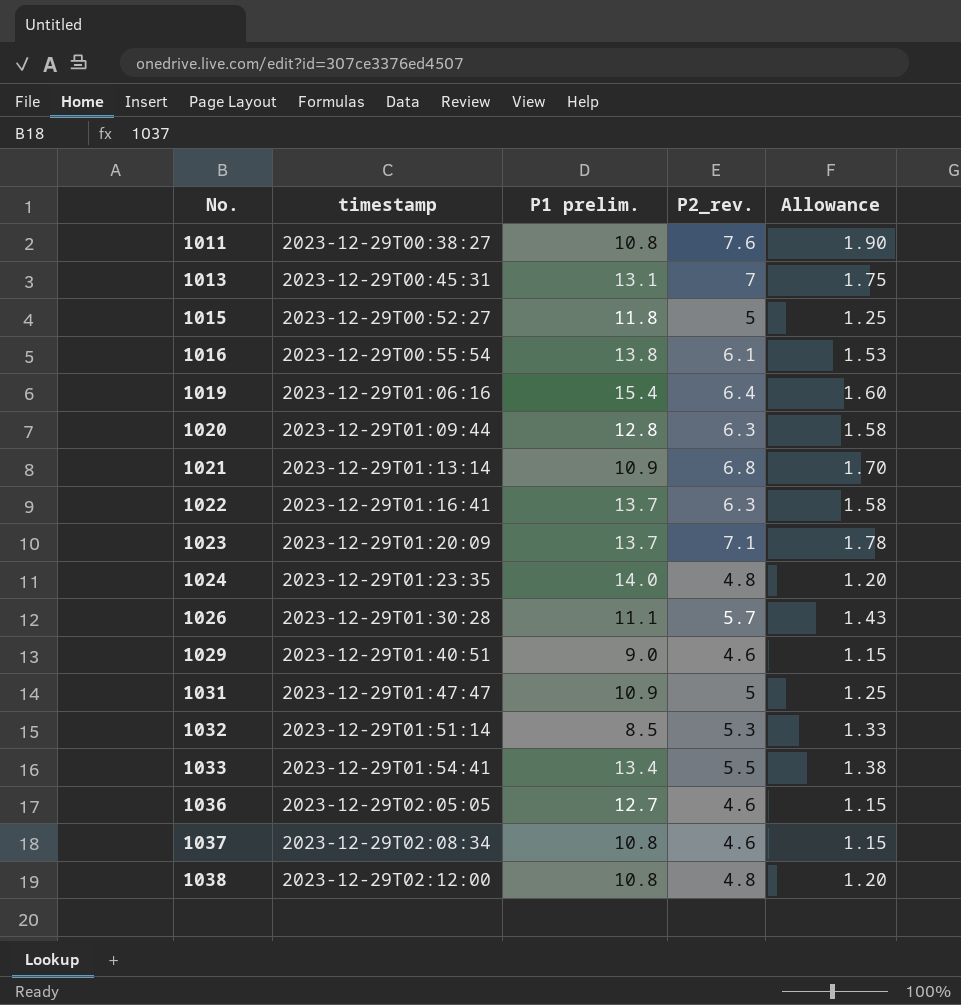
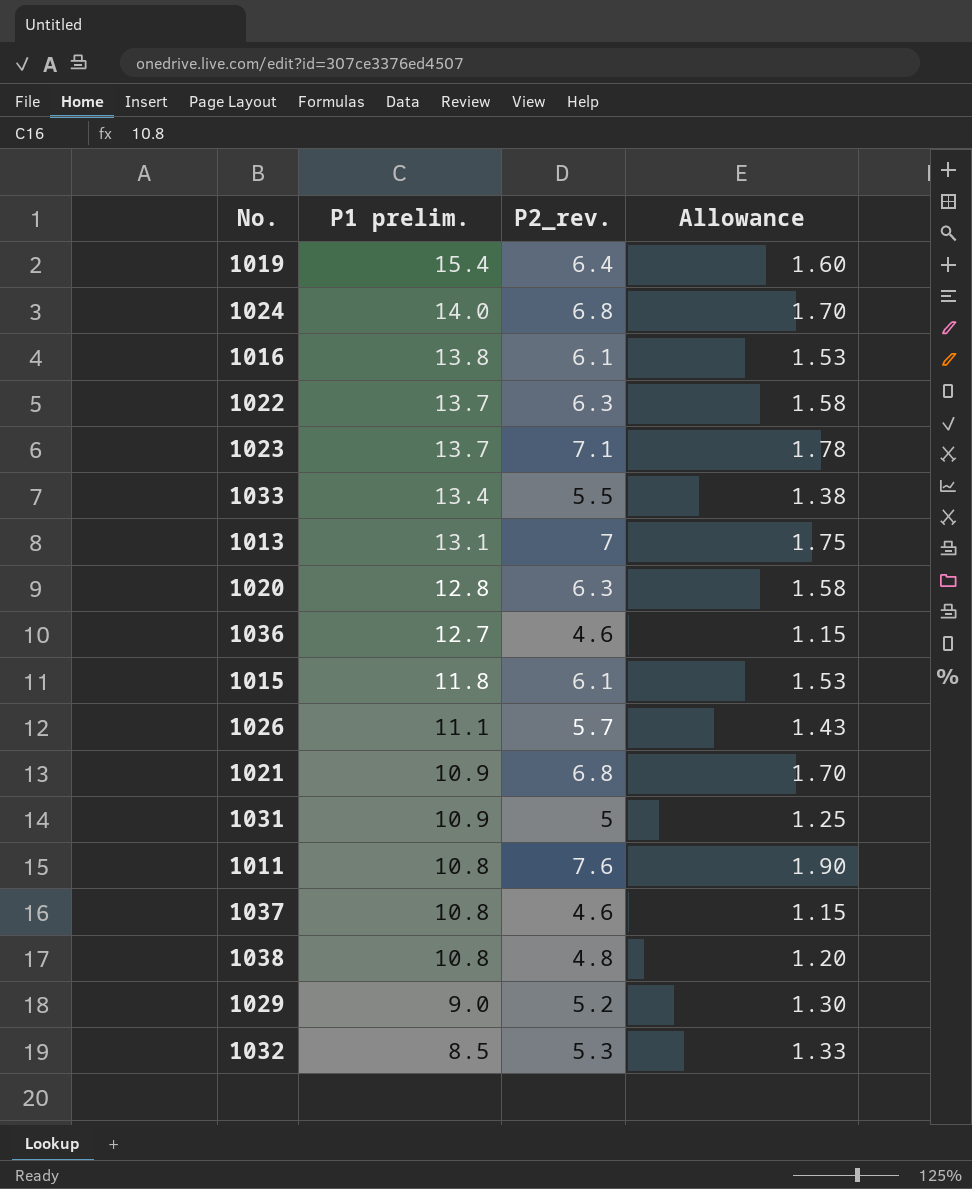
row order: No. ascending -> P1 prelim. descending
column timestamp | position: 2 -> none
1024 | P2_rev.: 4.8 -> 6.8
1024 | Allowance: 1.20 -> 1.70
1015 | P2_rev.: 5 -> 6.1
1015 | Allowance: 1.25 -> 1.53
1029 | P2_rev.: 4.6 -> 5.2
1029 | Allowance: 1.15 -> 1.30

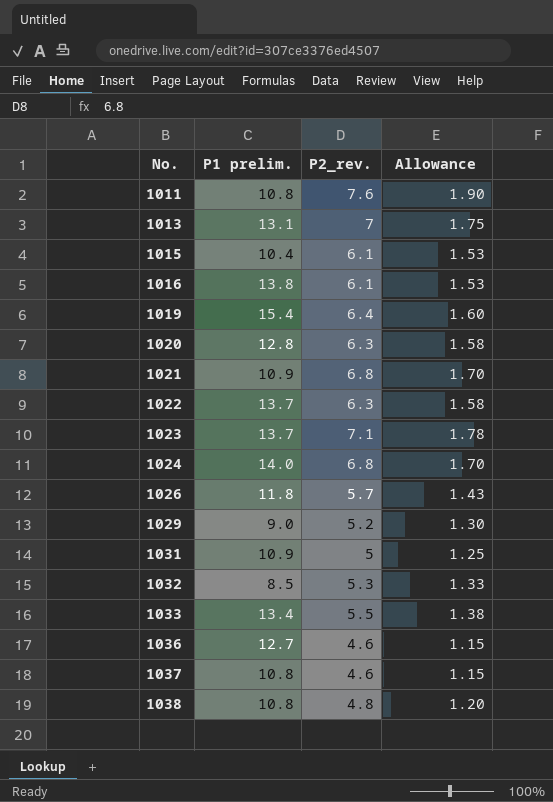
row order: P1 prelim. descending -> No. ascending
1015 | P1 prelim.: 11.8 -> 10.4
1026 | P1 prelim.: 11.1 -> 11.8

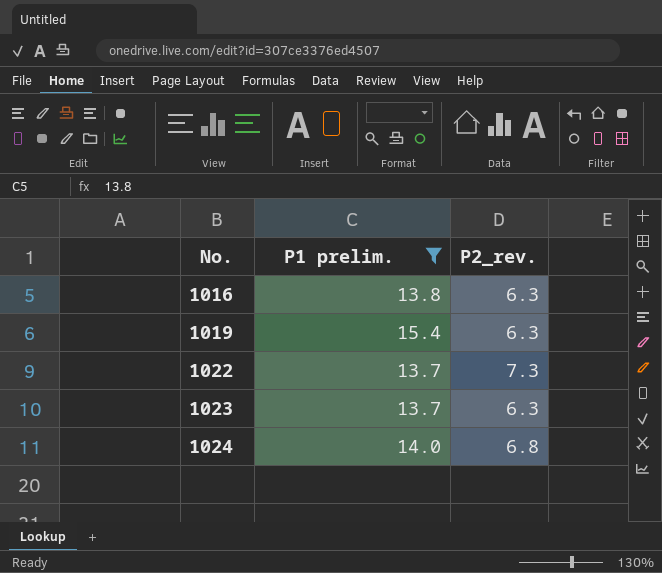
filter: none -> P1 prelim. >= 13.7
column Allowance | formula: [P2_rev.] * 0.25 -> none
1016 | P2_rev.: 6.1 -> 6.3
1019 | P2_rev.: 6.4 -> 6.3
1022 | P2_rev.: 6.3 -> 7.3
1023 | P2_rev.: 7.1 -> 6.3

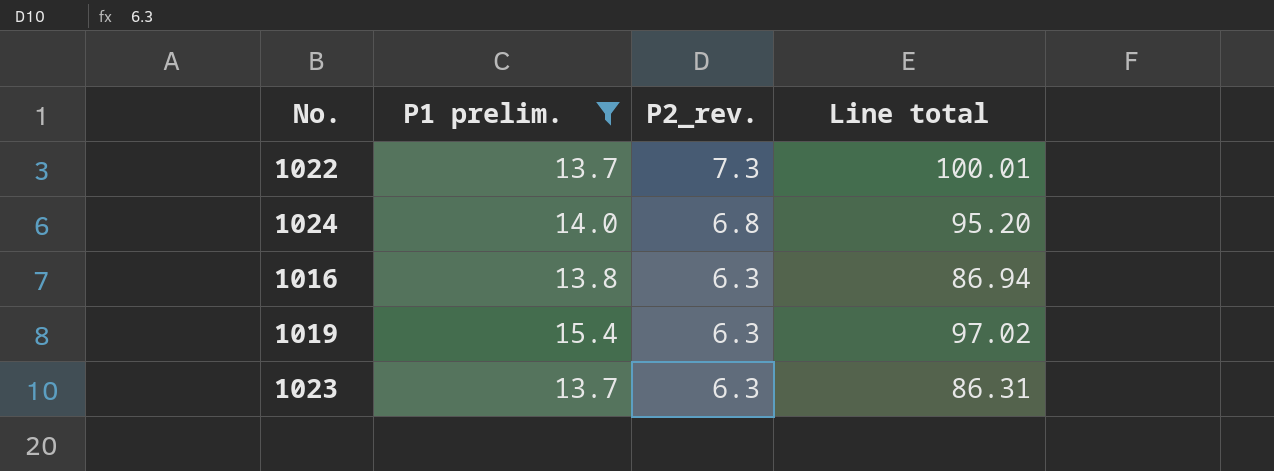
row order: No. ascending -> P2_rev. descending
column Line total | formula: none -> [P1 prelim.] * [P2_rev.]

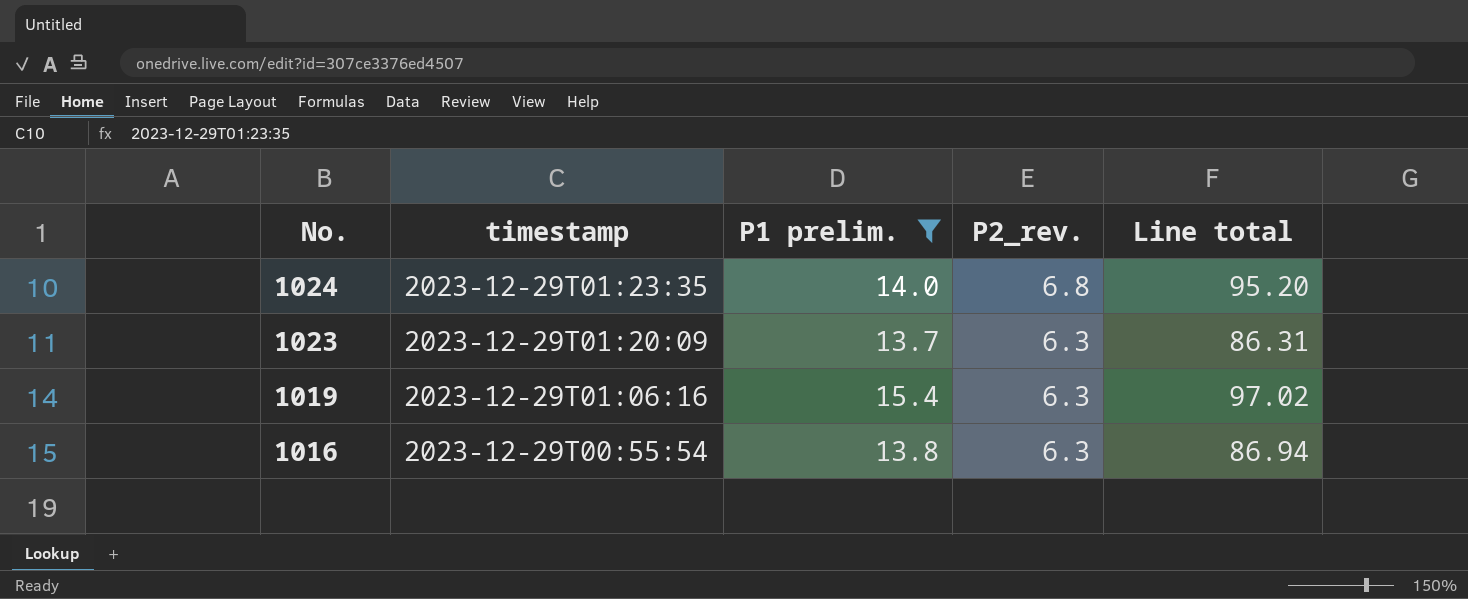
row order: P2_rev. descending -> No. descending
column timestamp | position: none -> 2
row 1022: 13.7 | 7.3 | 100.01 -> none

